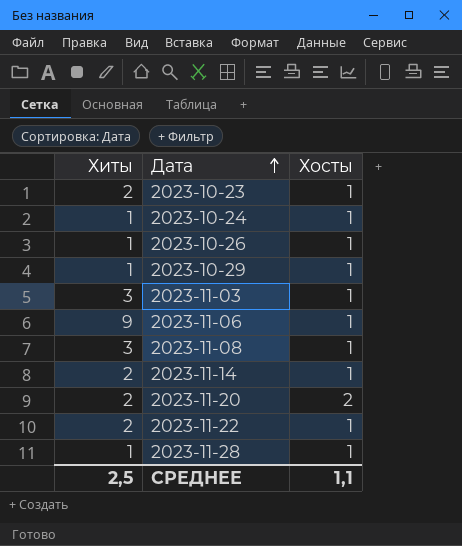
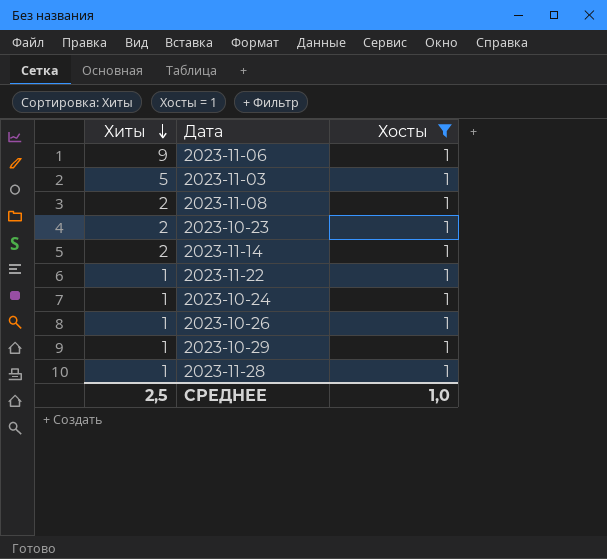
filter: none -> Хосты = 1
row order: Дата ascending -> Хиты descending
2023-11-03 | Хиты: 3 -> 5
2023-11-08 | Хиты: 3 -> 2
2023-11-22 | Хиты: 2 -> 1
СРЕДНЕЕ | Хосты: 1,1 -> 1,0

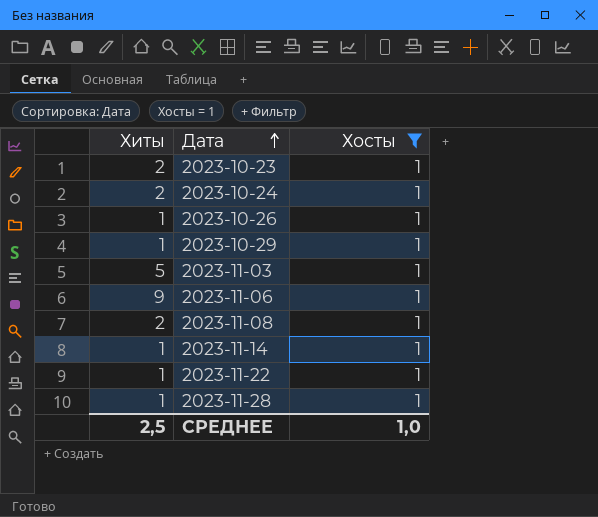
row order: Хиты descending -> Дата ascending
2023-10-24 | Хиты: 1 -> 2
2023-11-14 | Хиты: 2 -> 1

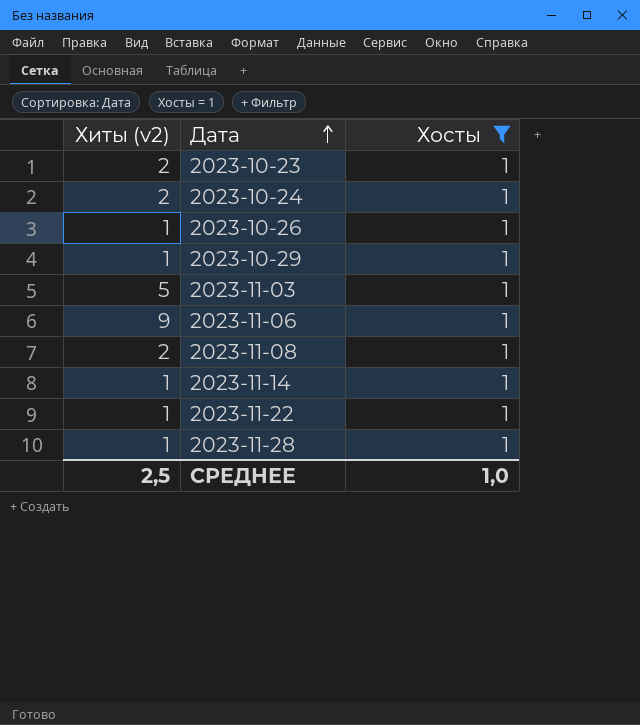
column name: Хиты -> Хиты (v2)

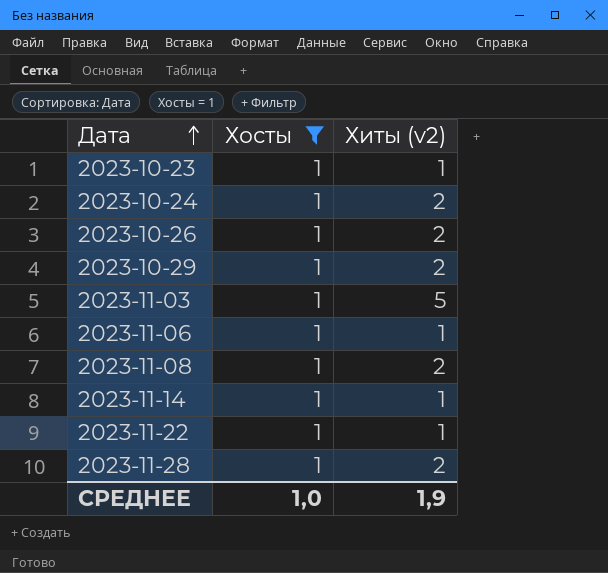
column Хиты (v2) | position: 1 -> 3
2023-10-23 | Хиты (v2): 2 -> 1
2023-10-26 | Хиты (v2): 1 -> 2
2023-10-29 | Хиты (v2): 1 -> 2
2023-11-06 | Хиты (v2): 9 -> 1
2023-11-28 | Хиты (v2): 1 -> 2
СРЕДНЕЕ | Хиты (v2): 2,5 -> 1,9

